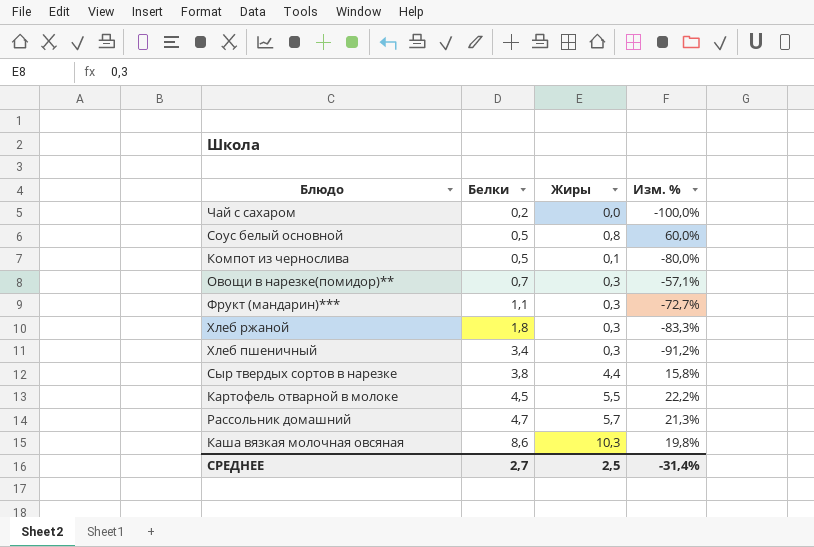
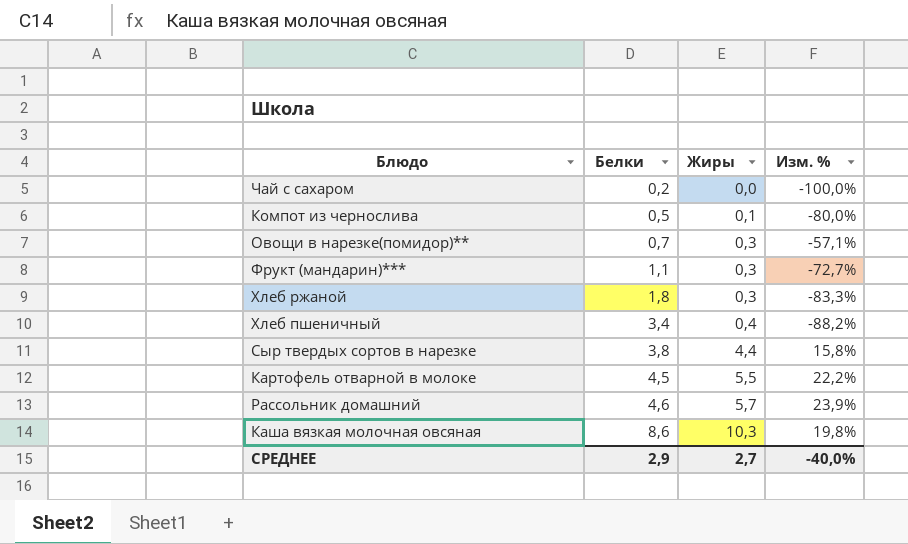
row Соус белый основной: 0,5 | 0,8 | 60,0% -> none
Хлеб пшеничный | Жиры: 0,3 -> 0,4
Хлеб пшеничный | Изм. %: -91,2% -> -88,2%
Рассольник домашний | Белки: 4,7 -> 4,6
Рассольник домашний | Изм. %: 21,3% -> 23,9%
СРЕДНЕЕ | Белки: 2,7 -> 2,9
СРЕДНЕЕ | Жиры: 2,5 -> 2,7
СРЕДНЕЕ | Изм. %: -31,4% -> -40,0%

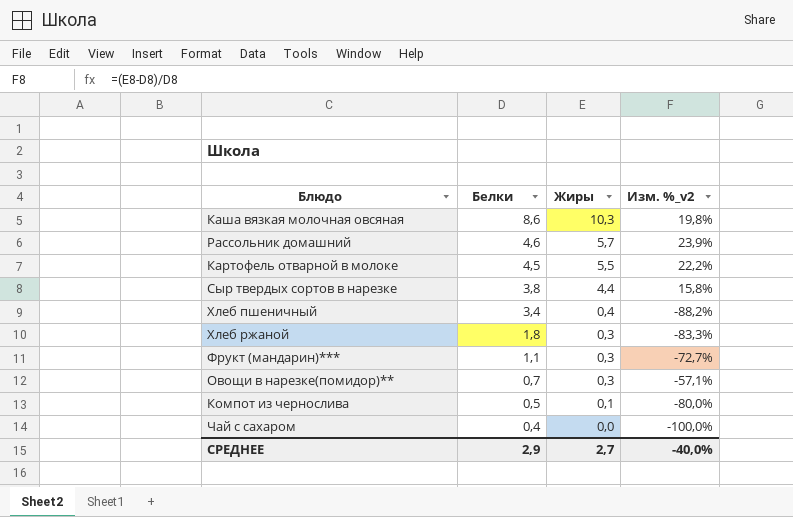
row order: Белки ascending -> Белки descending
column name: Изм. % -> Изм. %_v2
Чай с сахаром | Белки: 0,2 -> 0,4

